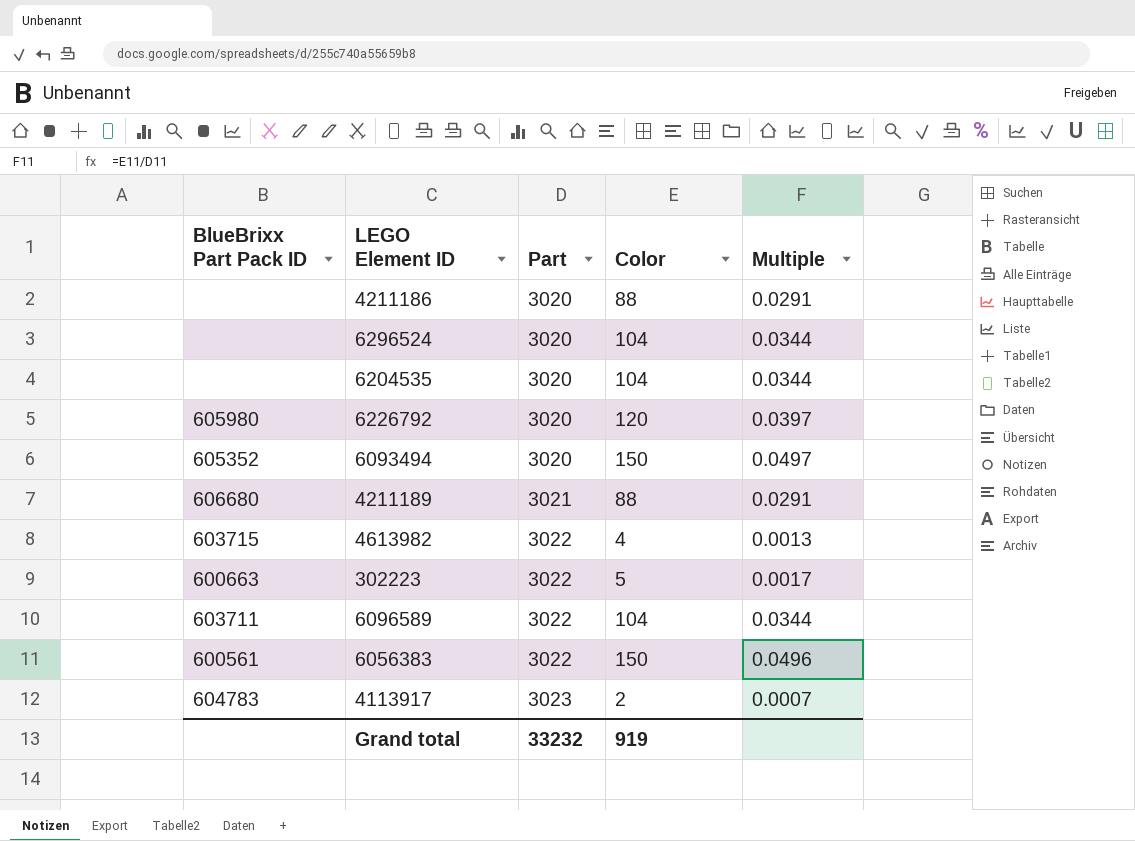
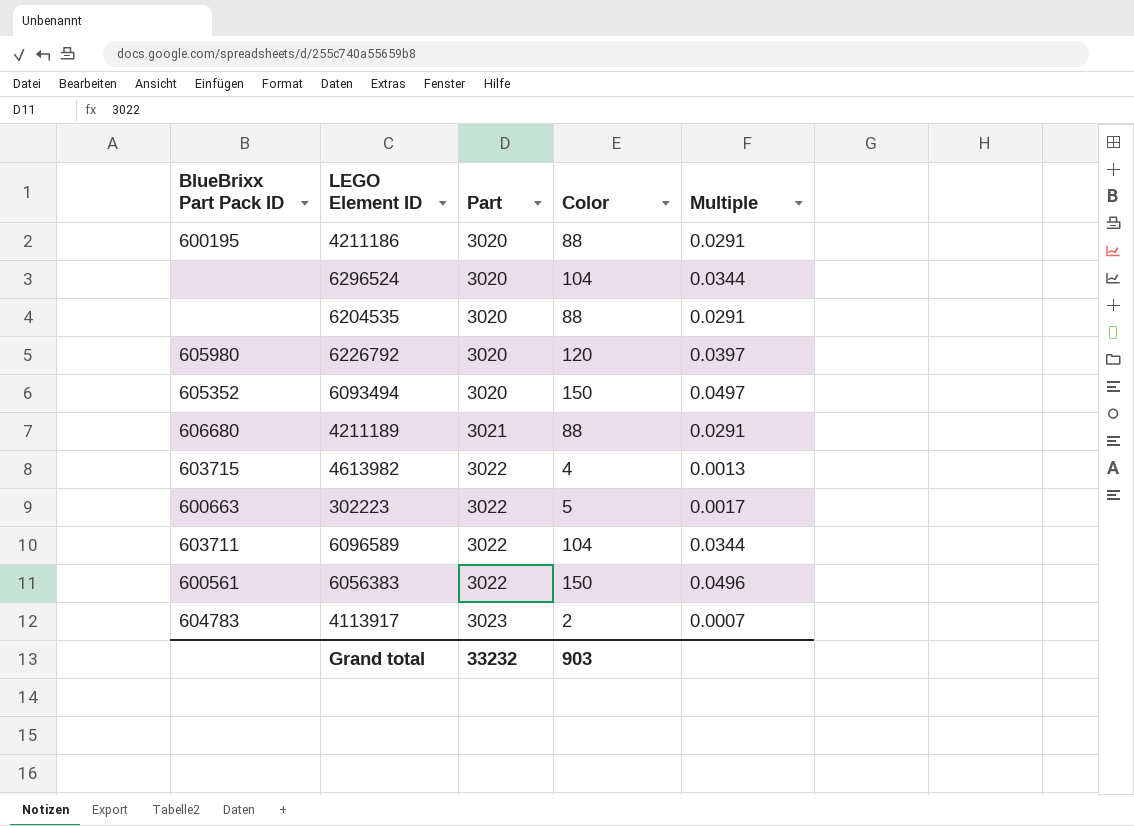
4211186 | BlueBrixx Part Pack ID: none -> 600195
6204535 | Color: 104 -> 88
6204535 | Multiple: 0.0344 -> 0.0291
Grand total | Color: 919 -> 903

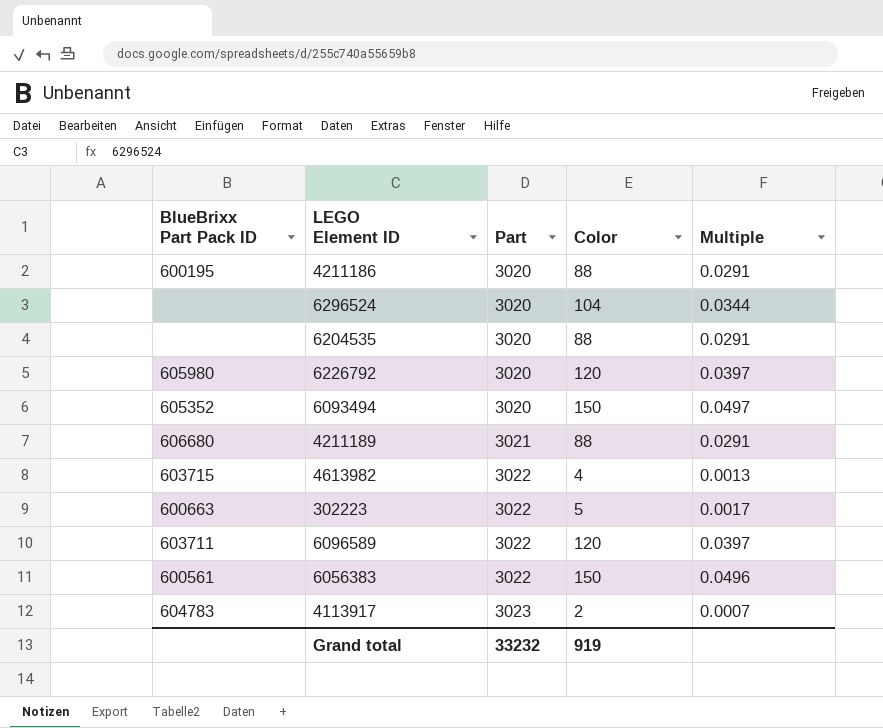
6096589 | Color: 104 -> 120
6096589 | Multiple: 0.0344 -> 0.0397
Grand total | Color: 903 -> 919

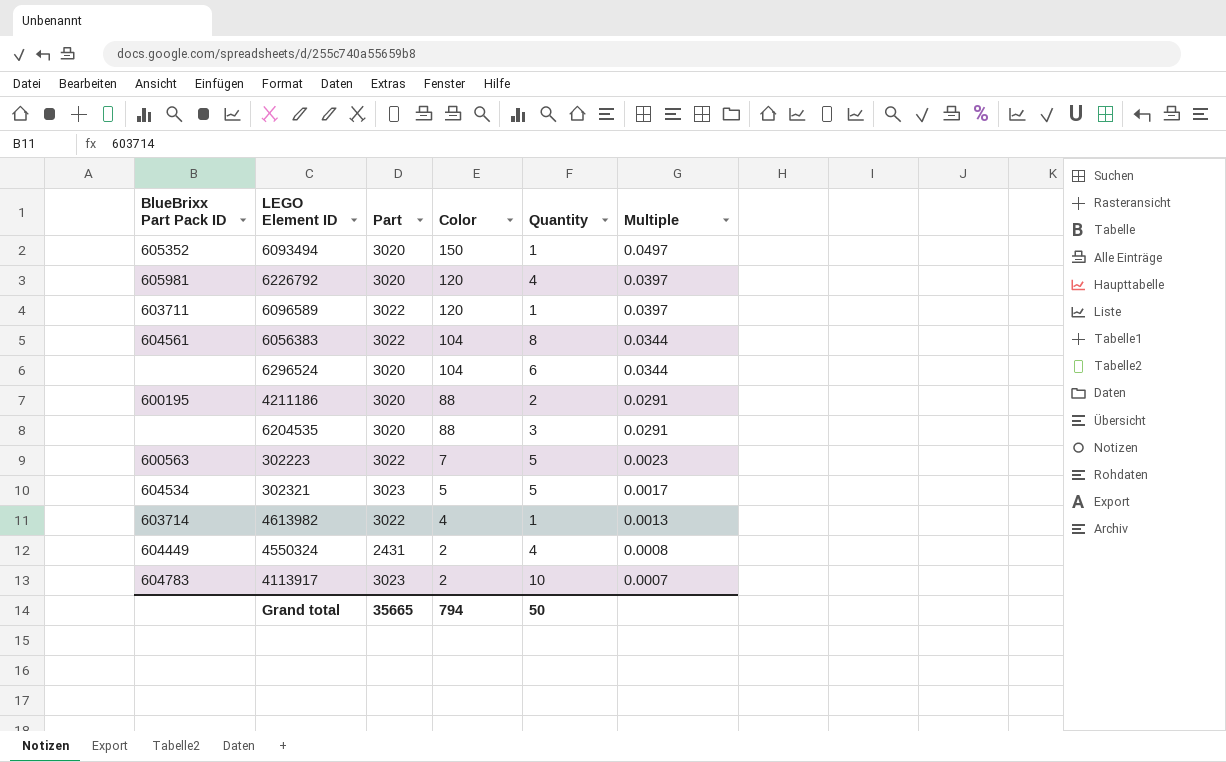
row order: Part ascending -> Color descending
column Quantity | position: none -> 5
row 4211189: 606680 | 3021 | 88 | 0.0291 -> none
6226792 | BlueBrixx Part Pack ID: 605980 -> 605981
6056383 | BlueBrixx Part Pack ID: 600561 -> 604561
6056383 | Color: 150 -> 104
6056383 | Multiple: 0.0496 -> 0.0344
302223 | BlueBrixx Part Pack ID: 600663 -> 600563
302223 | Color: 5 -> 7
302223 | Multiple: 0.0017 -> 0.0023
row 302321: none -> 604534 | 3023 | 5 | 5 | 0.0017
4613982 | BlueBrixx Part Pack ID: 603715 -> 603714
row 4550324: none -> 604449 | 2431 | 2 | 4 | 0.0008
Grand total | Part: 33232 -> 35665
Grand total | Color: 919 -> 794

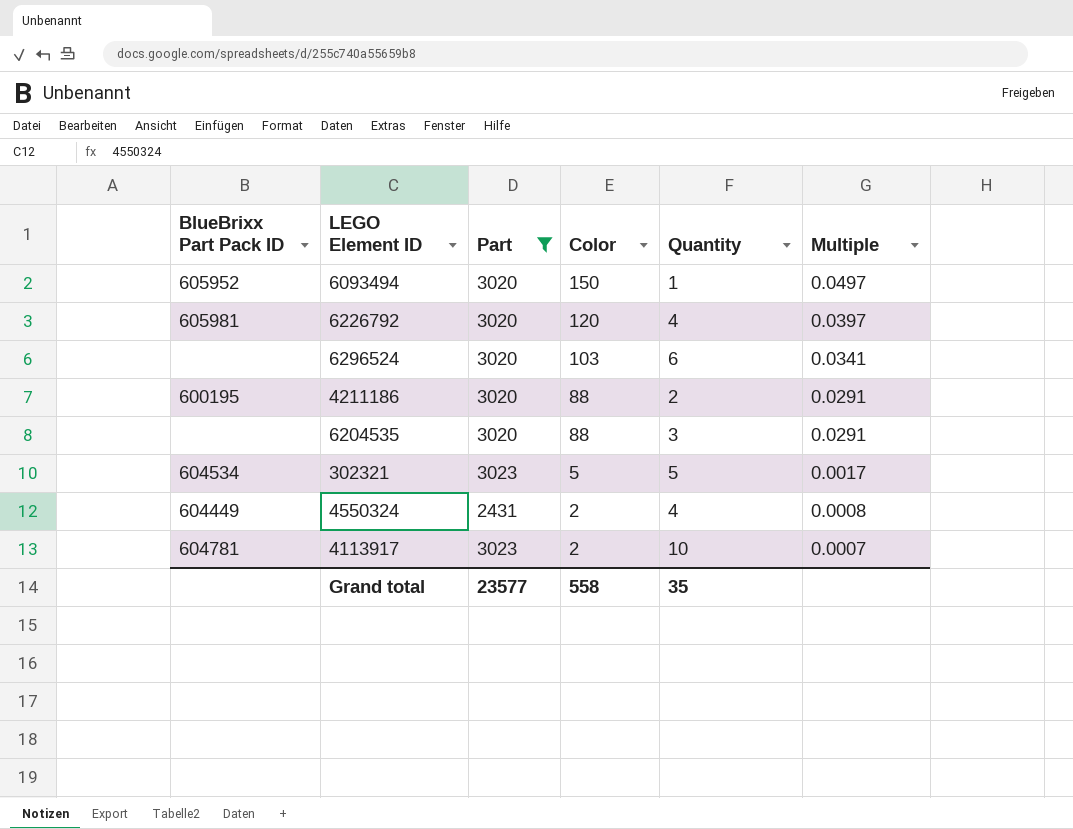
filter: none -> Part != 3022
6093494 | BlueBrixx Part Pack ID: 605352 -> 605952
6296524 | Color: 104 -> 103
6296524 | Multiple: 0.0344 -> 0.0341
4113917 | BlueBrixx Part Pack ID: 604783 -> 604781
Grand total | Part: 35665 -> 23577
Grand total | Color: 794 -> 558
Grand total | Quantity: 50 -> 35

